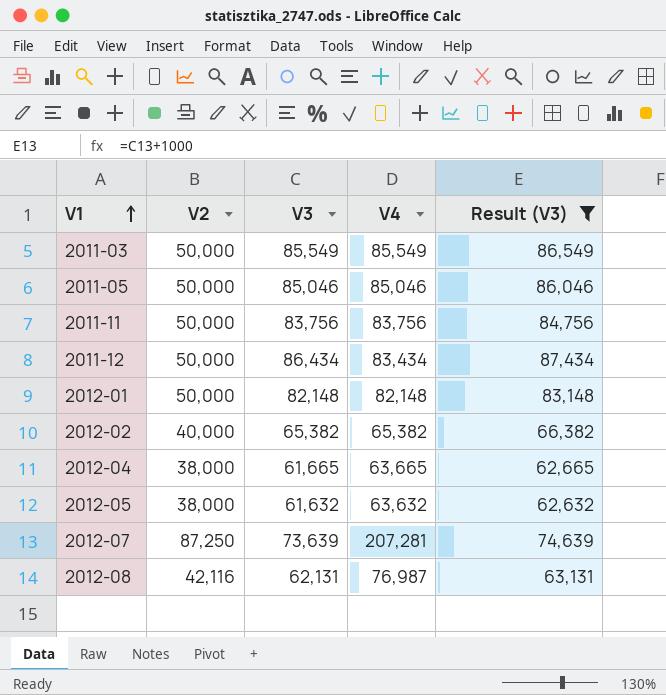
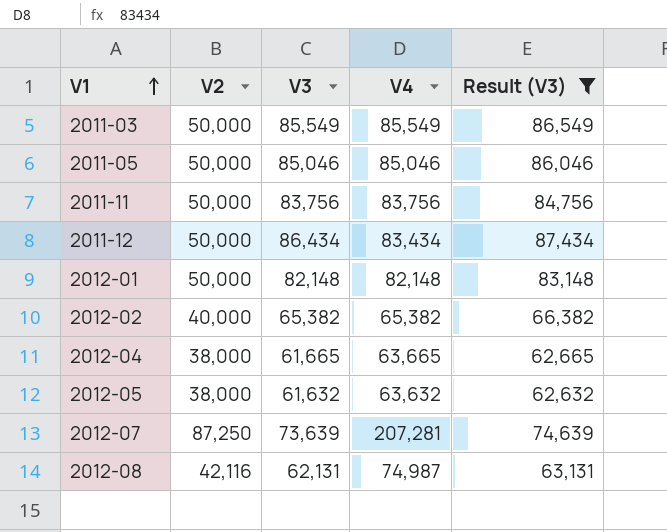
2012-08 | V4: 76,987 -> 74,987

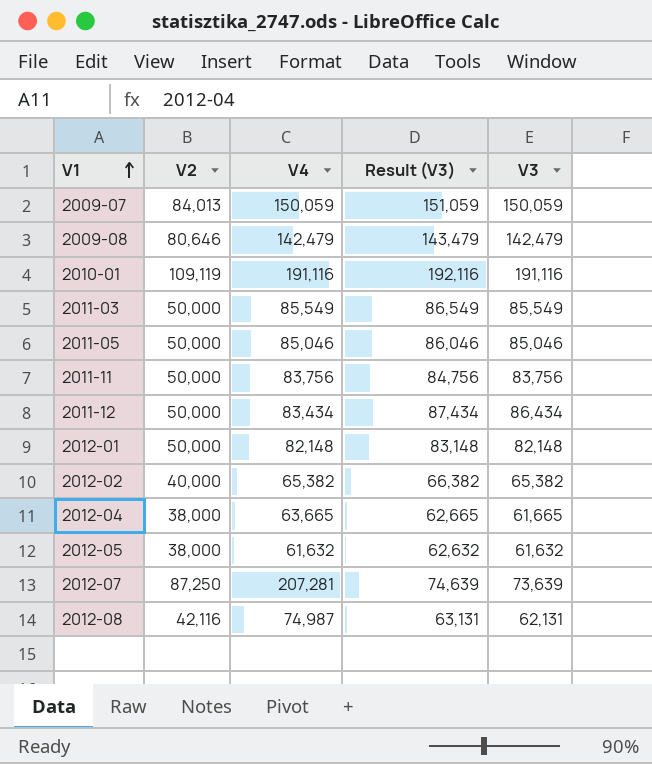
filter: Result (V3) <= 87,434 -> none
column V3 | position: 3 -> 5
2012-05 | V4: 63,632 -> 61,632

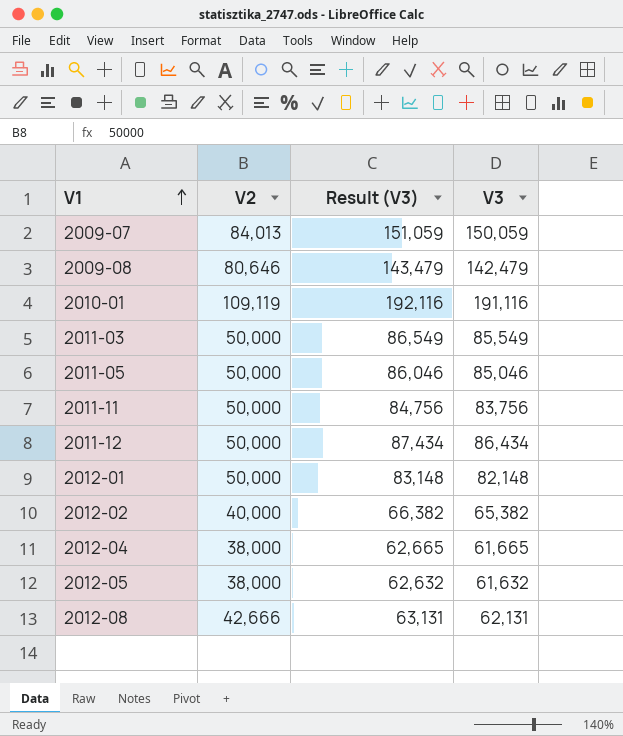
column V4 | position: 3 -> none
row 2012-07: 87,250 | 207,281 | 74,639 | 73,639 -> none
2012-08 | V2: 42,116 -> 42,666

